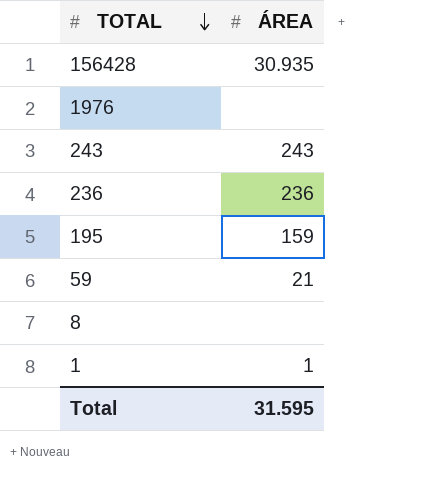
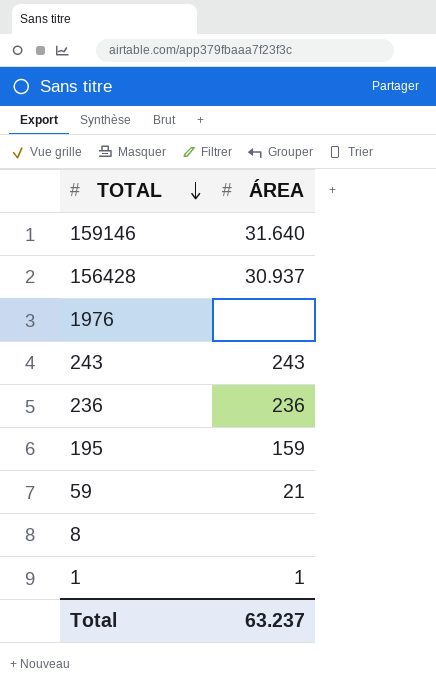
row 159146: none -> 31.640
156428 | ÁREA: 30.935 -> 30.937
Total | ÁREA: 31.595 -> 63.237

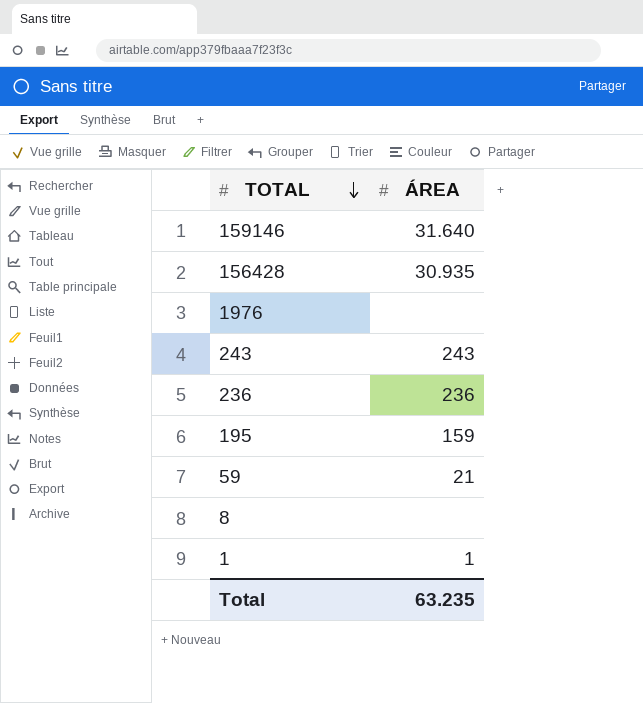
156428 | ÁREA: 30.937 -> 30.935
Total | ÁREA: 63.237 -> 63.235

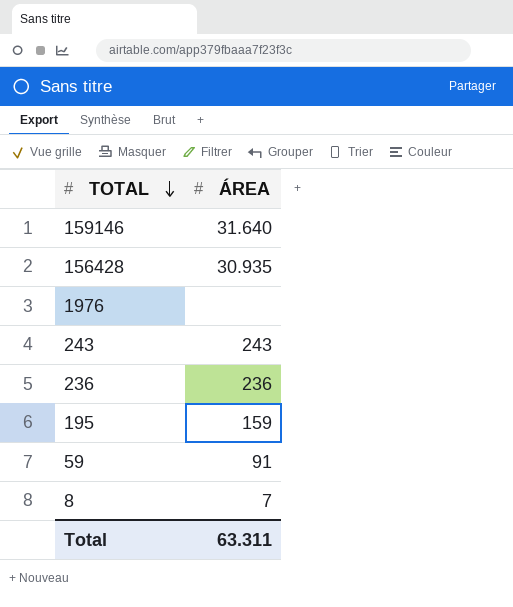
row 1: 1 -> none
59 | ÁREA: 21 -> 91
8 | ÁREA: none -> 7
Total | ÁREA: 63.235 -> 63.311

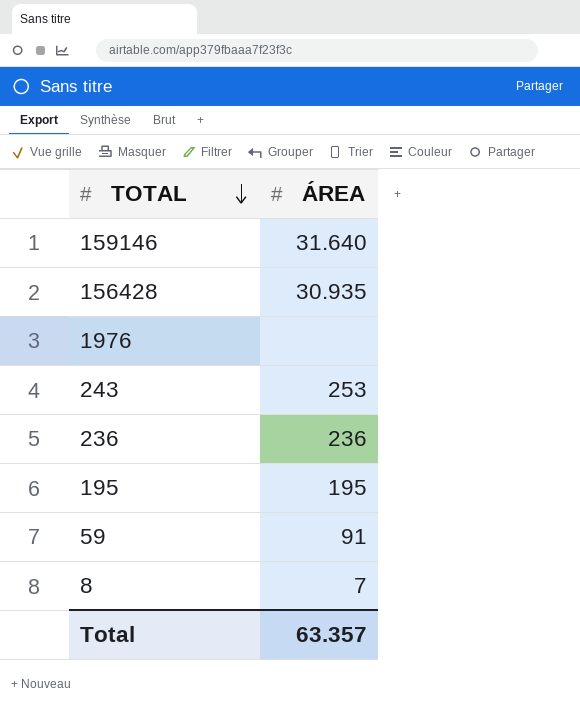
243 | ÁREA: 243 -> 253
195 | ÁREA: 159 -> 195
Total | ÁREA: 63.311 -> 63.357

